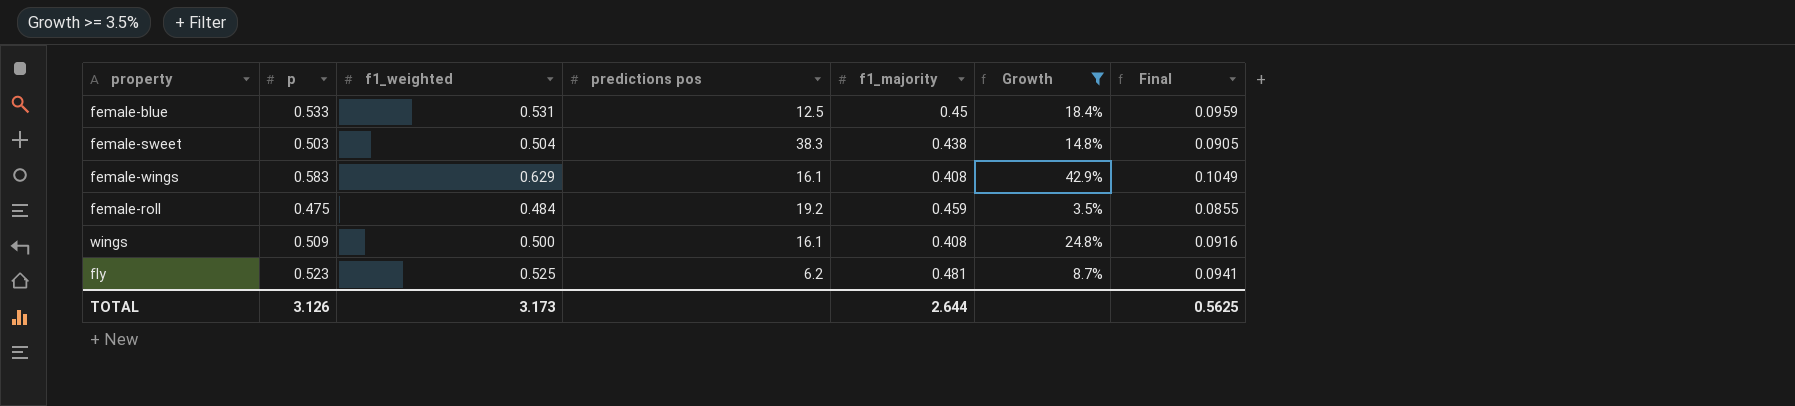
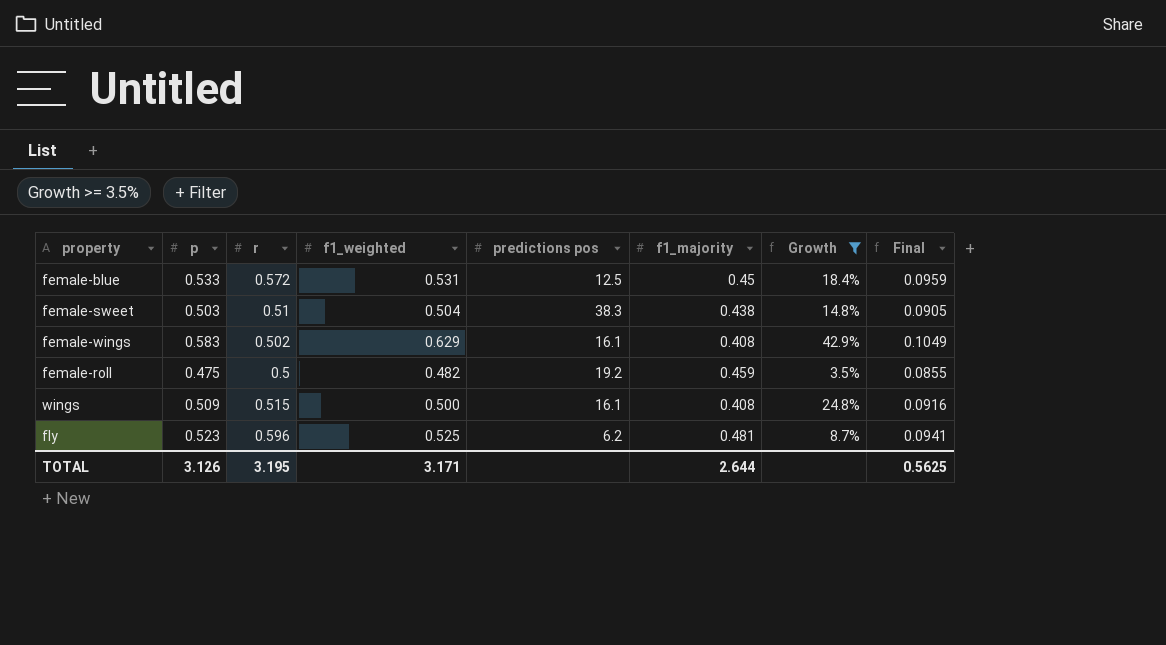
column r | position: none -> 3
female-roll | f1_weighted: 0.484 -> 0.482
TOTAL | f1_weighted: 3.173 -> 3.171

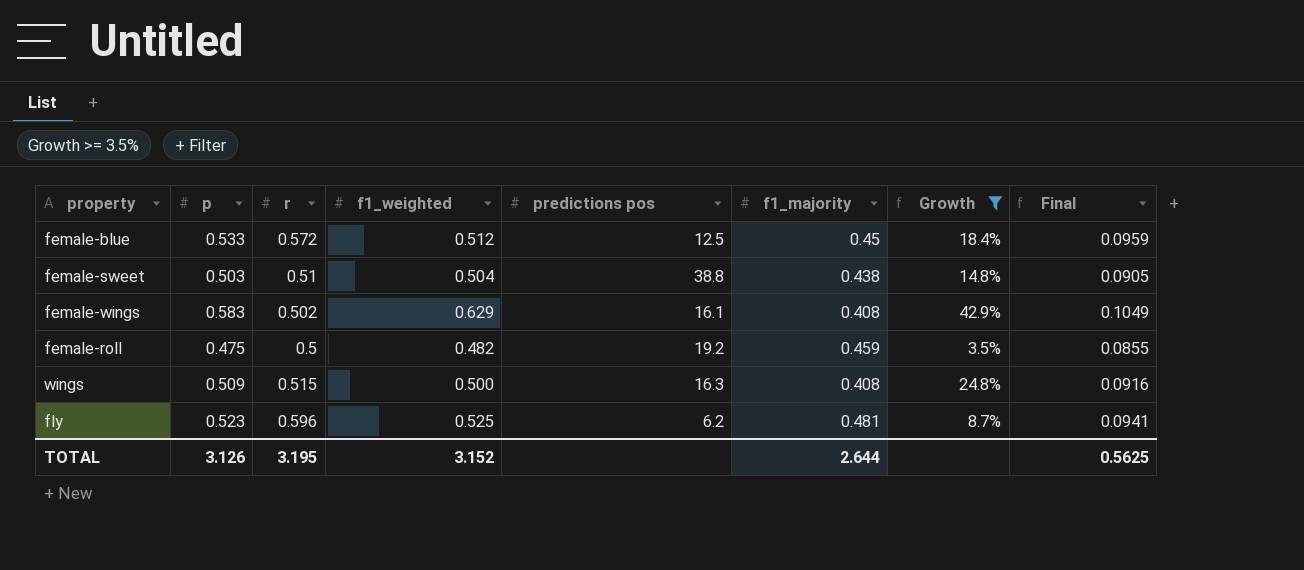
female-blue | f1_weighted: 0.531 -> 0.512
female-sweet | predictions pos: 38.3 -> 38.8
wings | predictions pos: 16.1 -> 16.3
TOTAL | f1_weighted: 3.171 -> 3.152

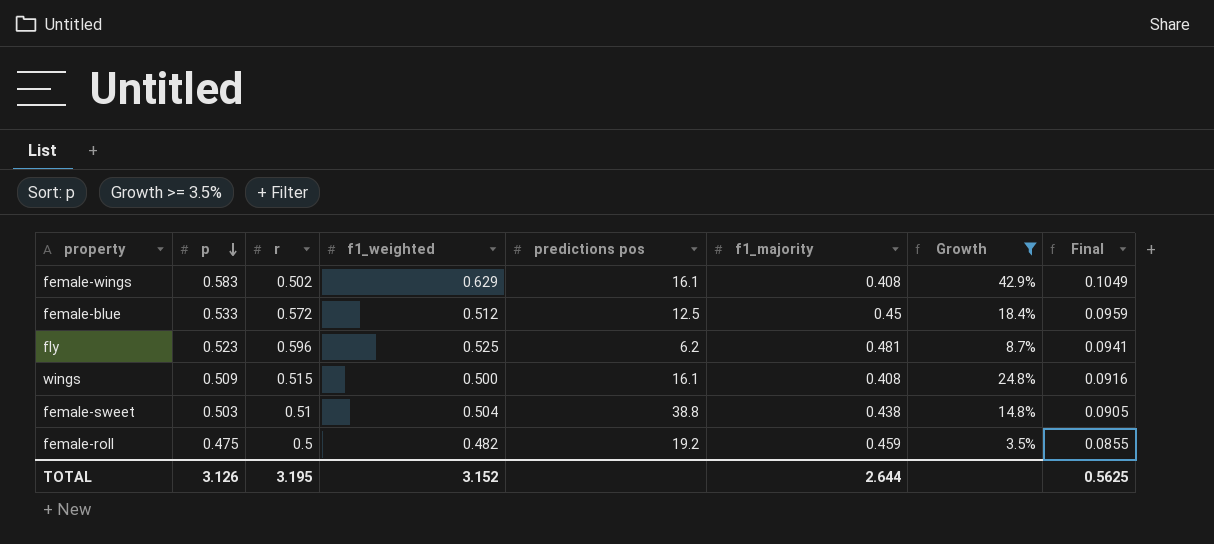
row order: none -> p descending
wings | predictions pos: 16.3 -> 16.1

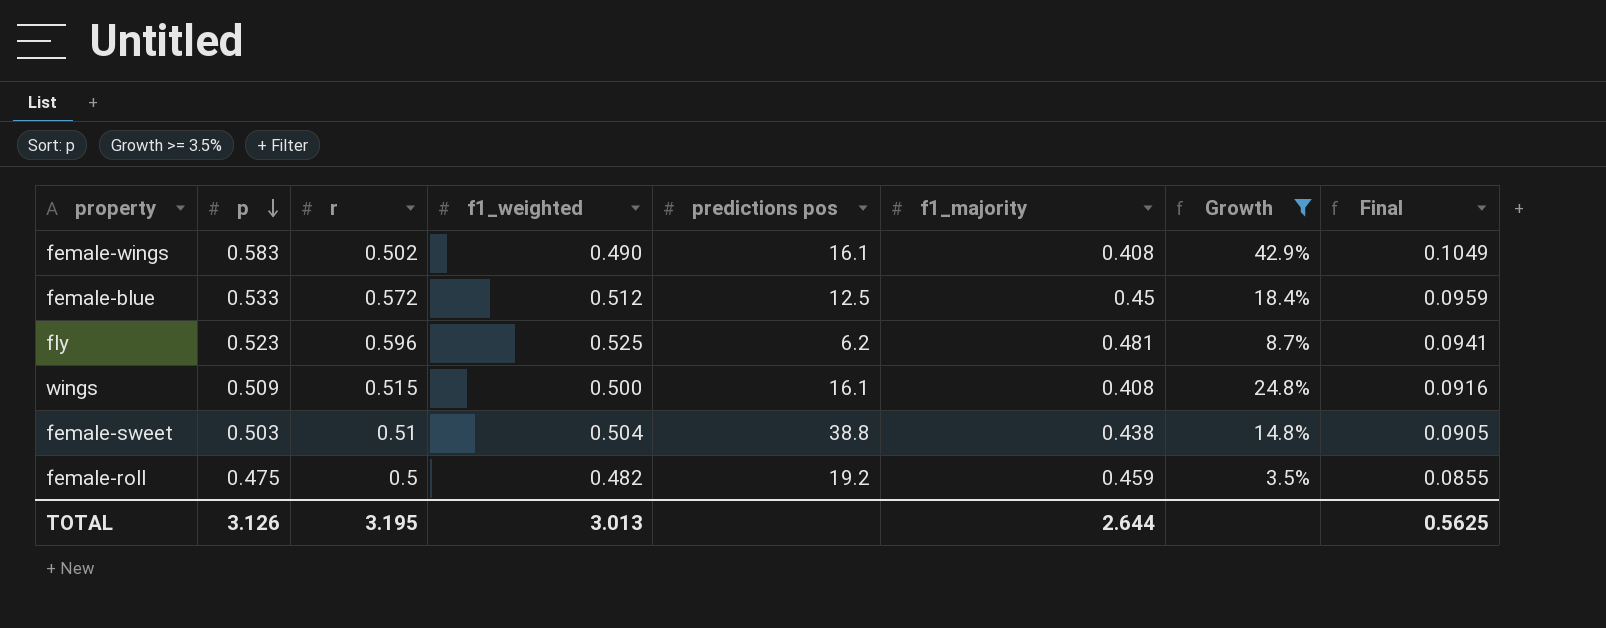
female-wings | f1_weighted: 0.629 -> 0.490
TOTAL | f1_weighted: 3.152 -> 3.013

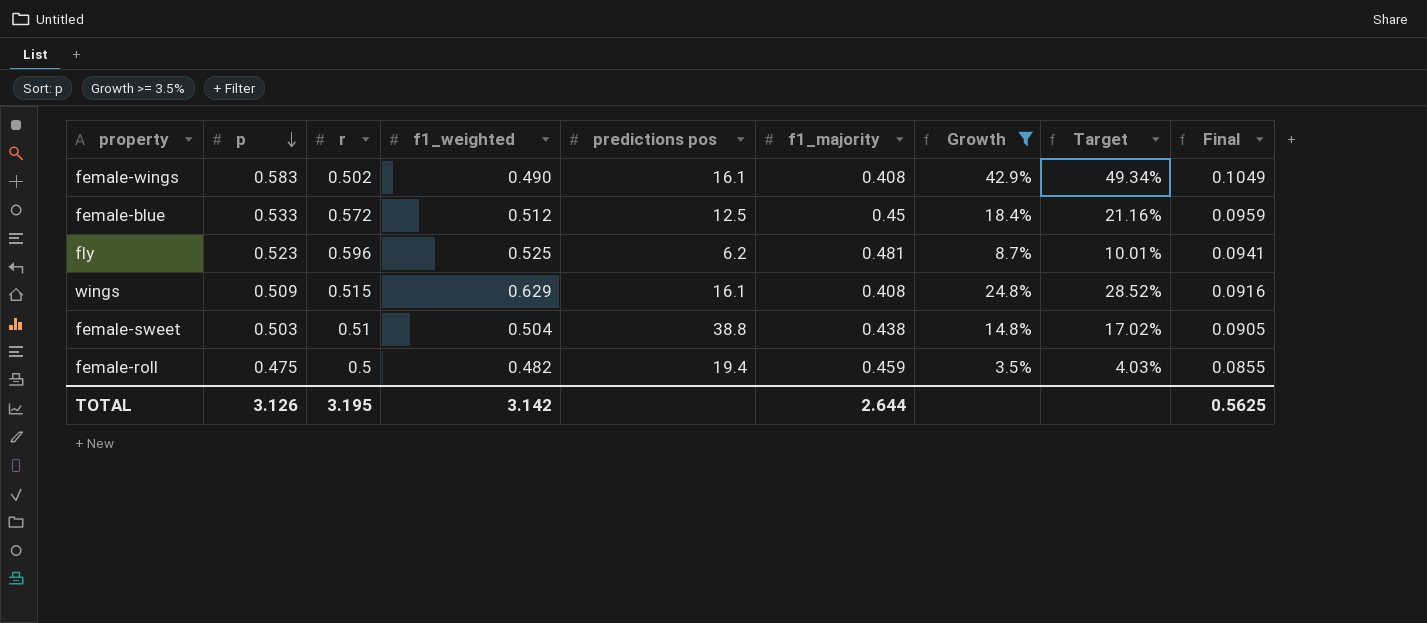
column Target | formula: none -> [Growth] * 1.15
wings | f1_weighted: 0.500 -> 0.629
female-roll | predictions pos: 19.2 -> 19.4
TOTAL | f1_weighted: 3.013 -> 3.142

